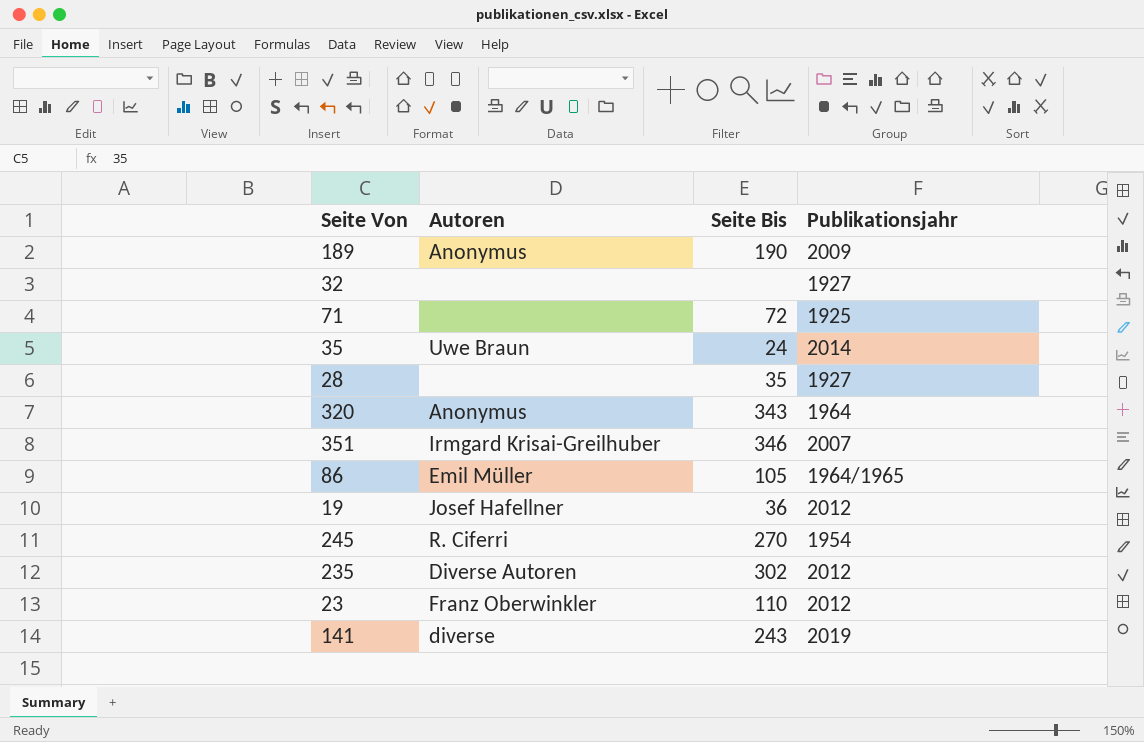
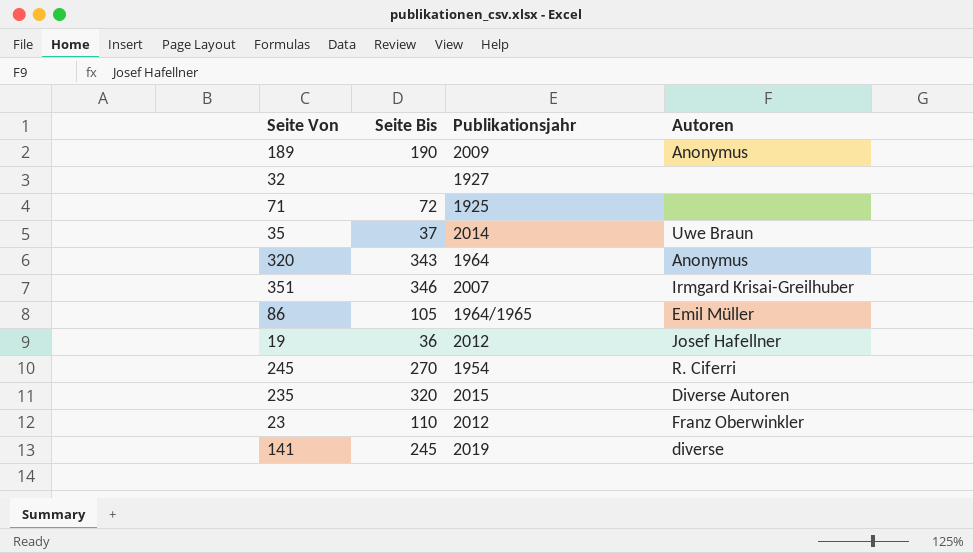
column Autoren | position: 2 -> 4
row 28: none | 35 | 1927 -> none
35 | Seite Bis: 24 -> 37
235 | Seite Bis: 302 -> 320
235 | Publikationsjahr: 2012 -> 2015
141 | Seite Bis: 243 -> 245

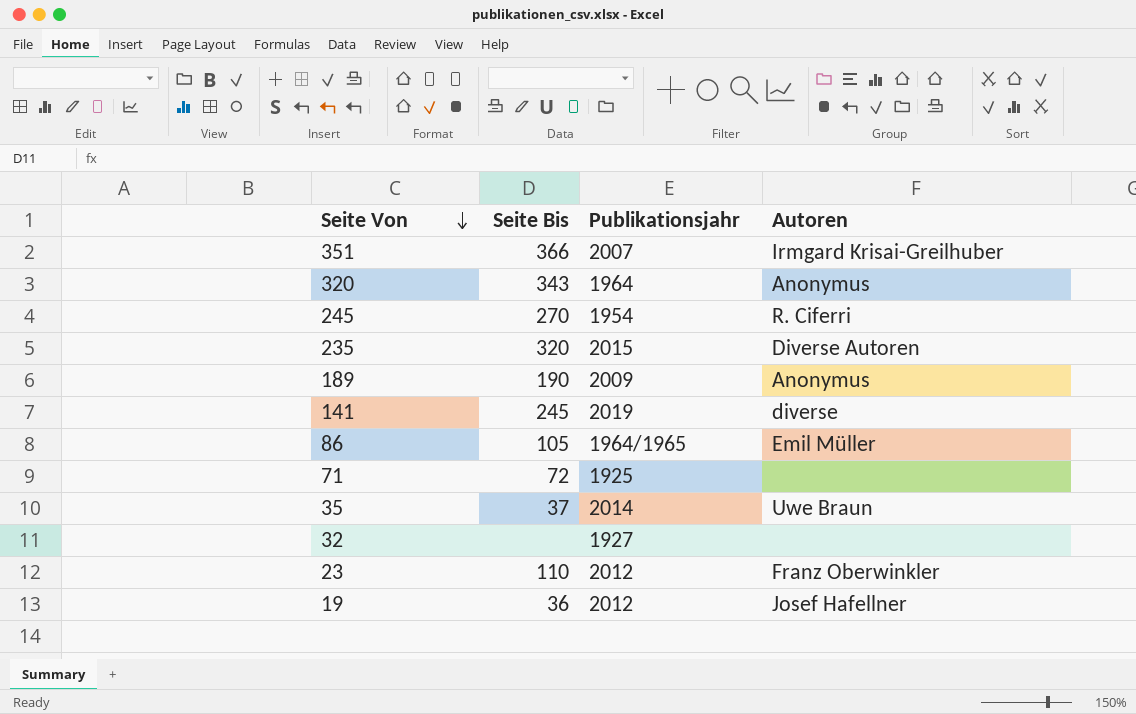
row order: none -> Seite Von descending
351 | Seite Bis: 346 -> 366

